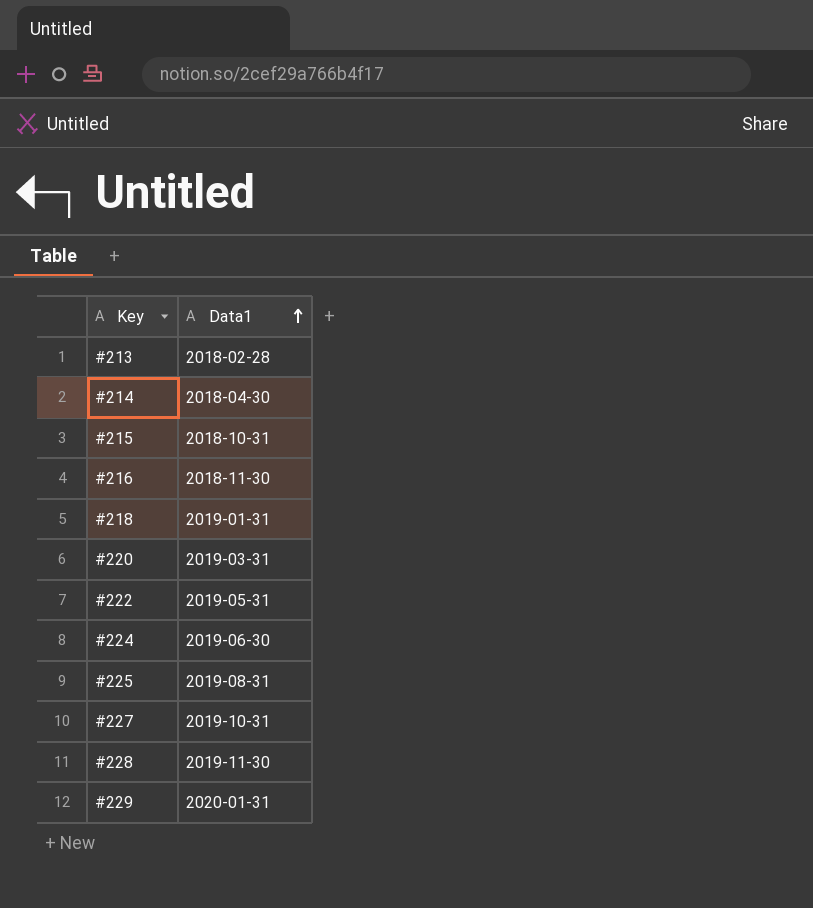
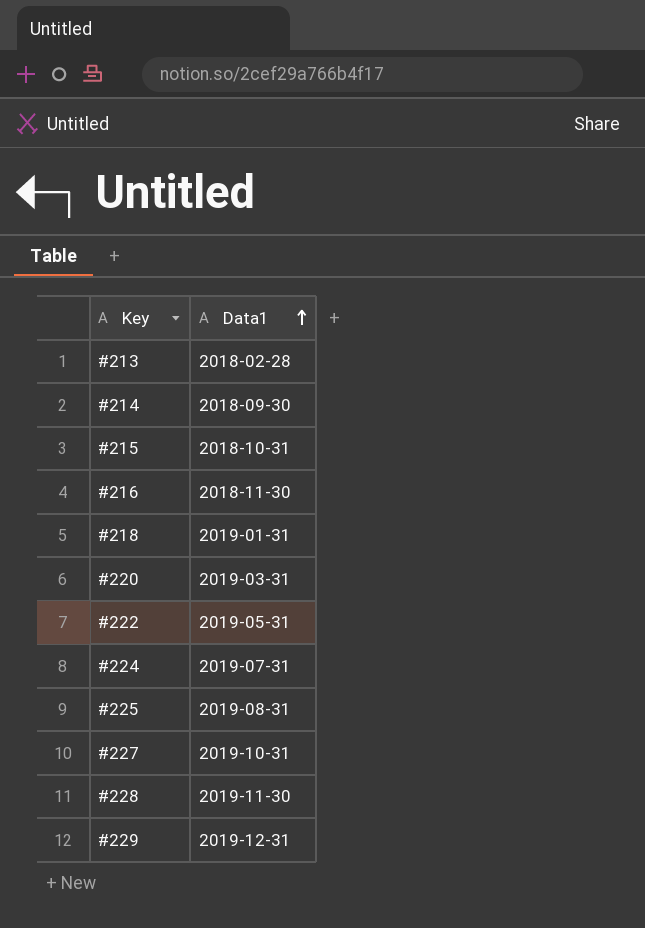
#214 | Data1: 2018-04-30 -> 2018-09-30
#224 | Data1: 2019-06-30 -> 2019-07-31
#229 | Data1: 2020-01-31 -> 2019-12-31

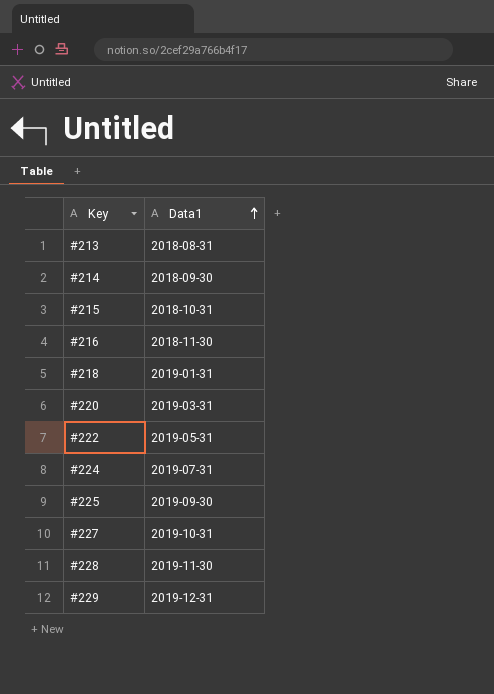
#213 | Data1: 2018-02-28 -> 2018-08-31
#225 | Data1: 2019-08-31 -> 2019-09-30

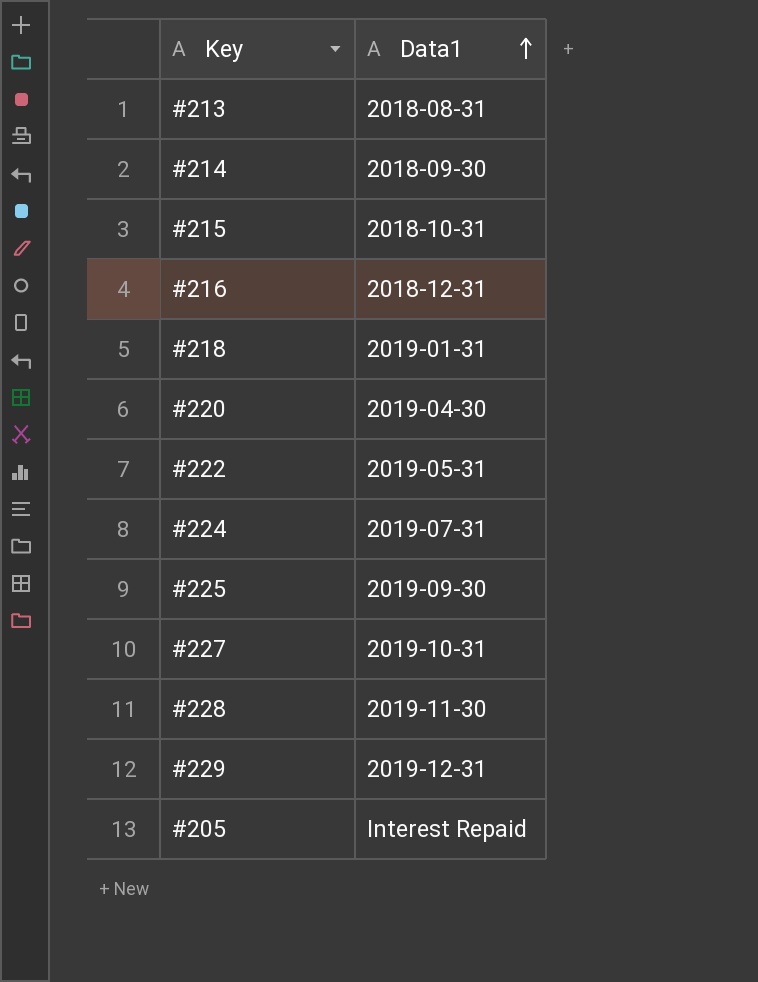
#216 | Data1: 2018-11-30 -> 2018-12-31
#220 | Data1: 2019-03-31 -> 2019-04-30
row #205: none -> Interest Repaid

